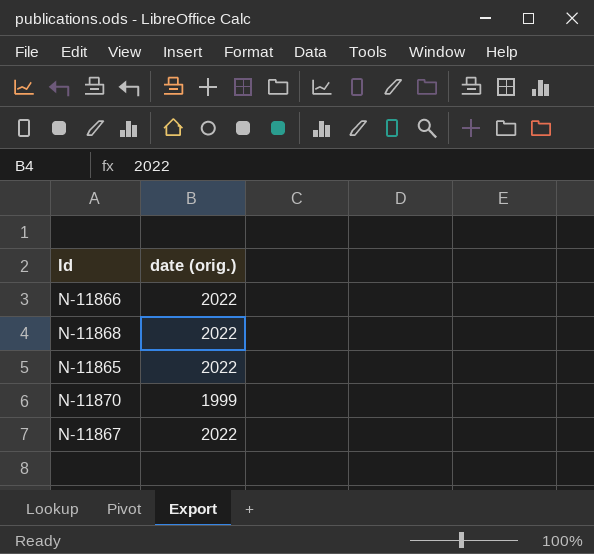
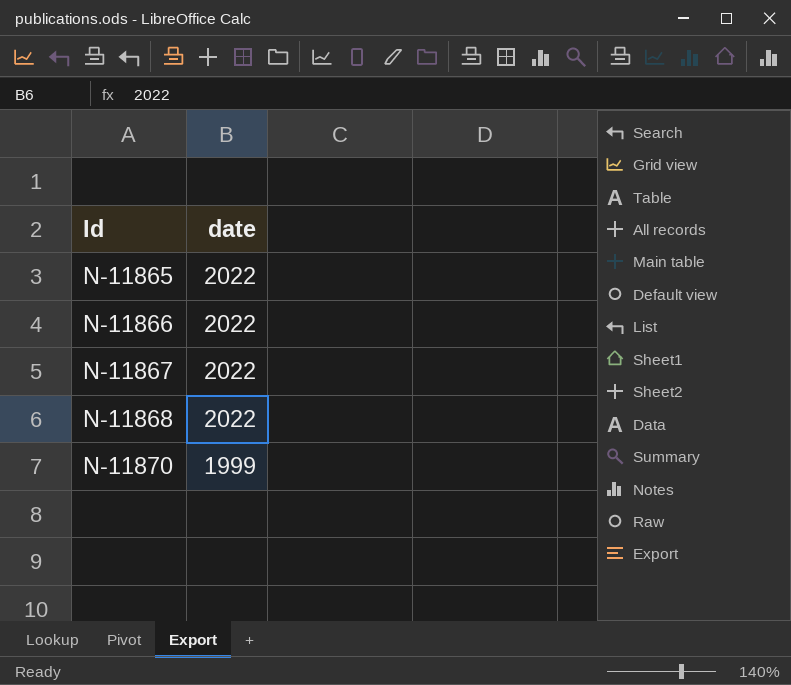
row order: none -> Id ascending
column name: date (orig.) -> date

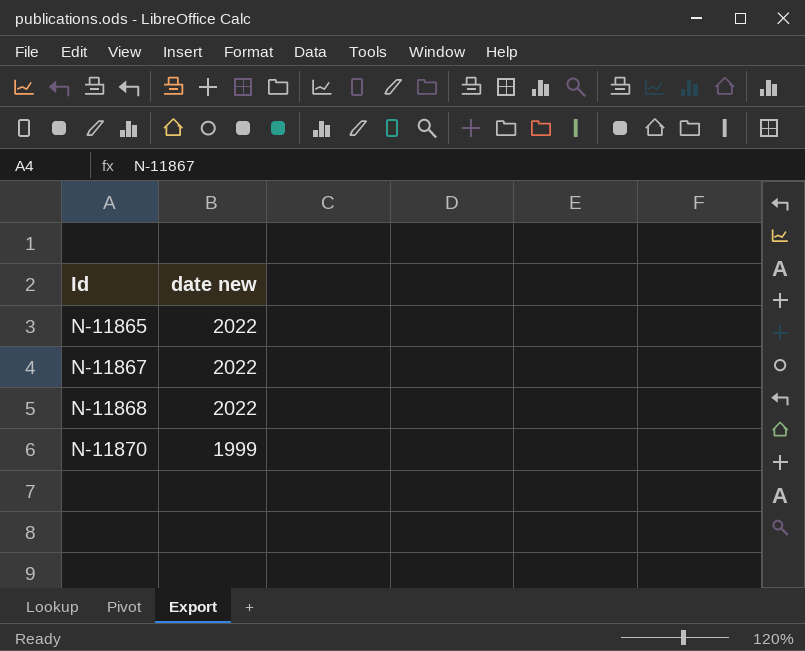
column name: date -> date new
row N-11866: 2022 -> none

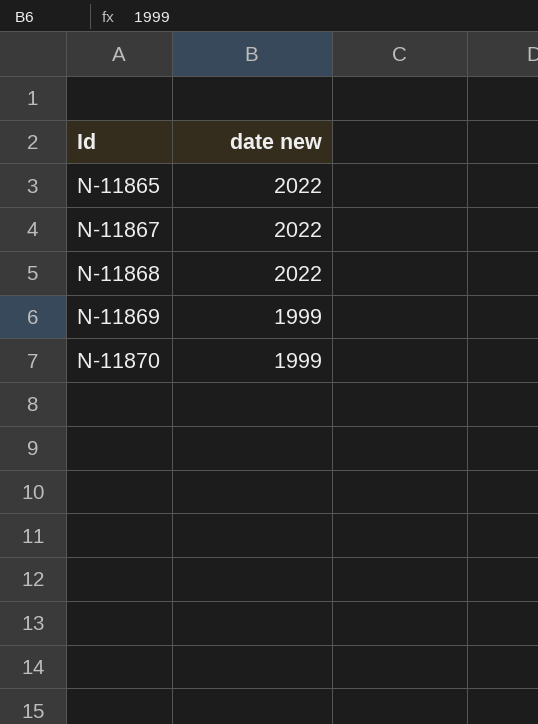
row N-11869: none -> 1999

